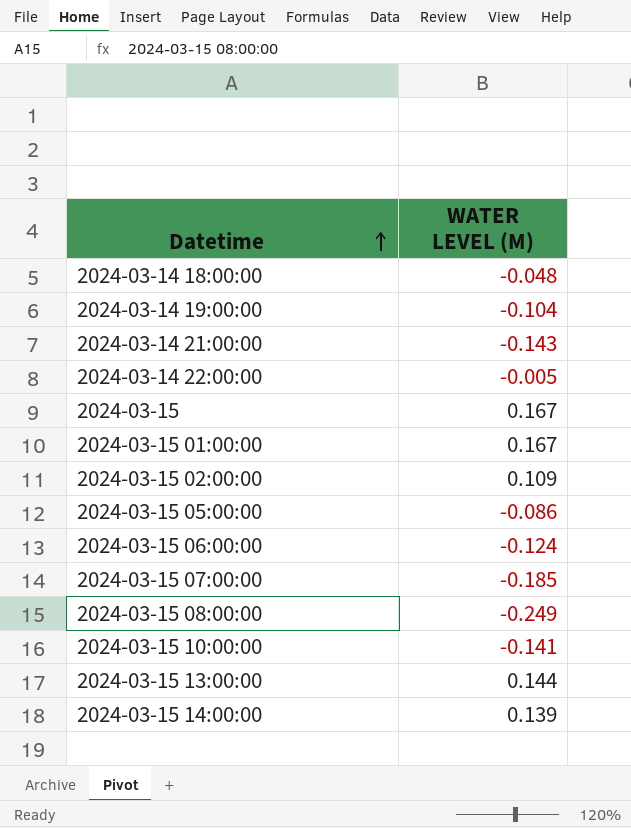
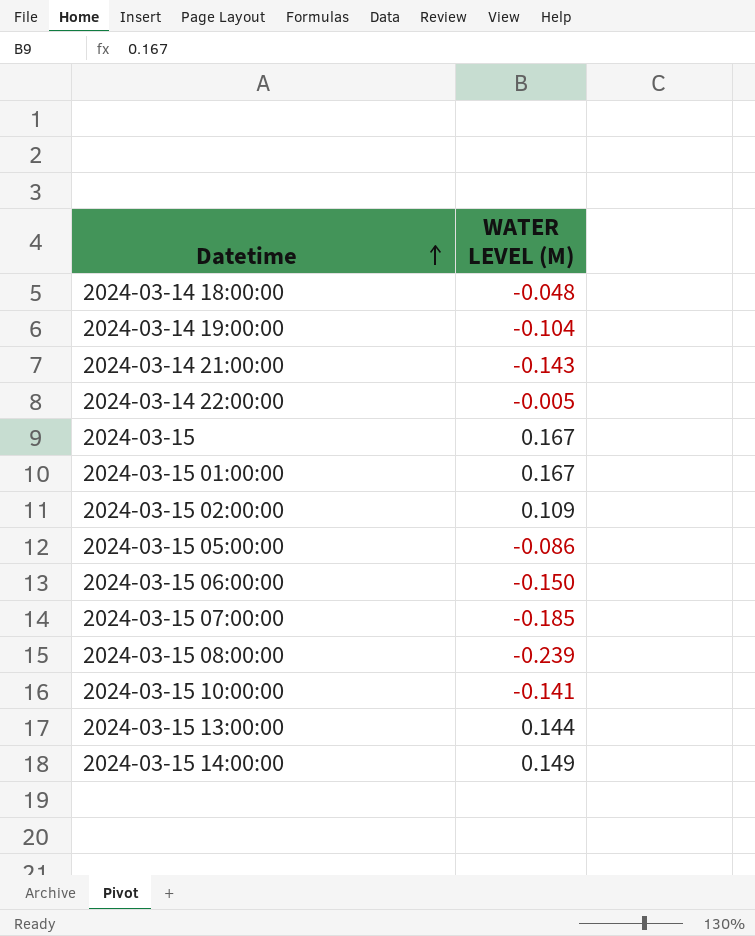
2024-03-15 06:00:00 | WATER LEVEL (M): -0.124 -> -0.150
2024-03-15 08:00:00 | WATER LEVEL (M): -0.249 -> -0.239
2024-03-15 14:00:00 | WATER LEVEL (M): 0.139 -> 0.149

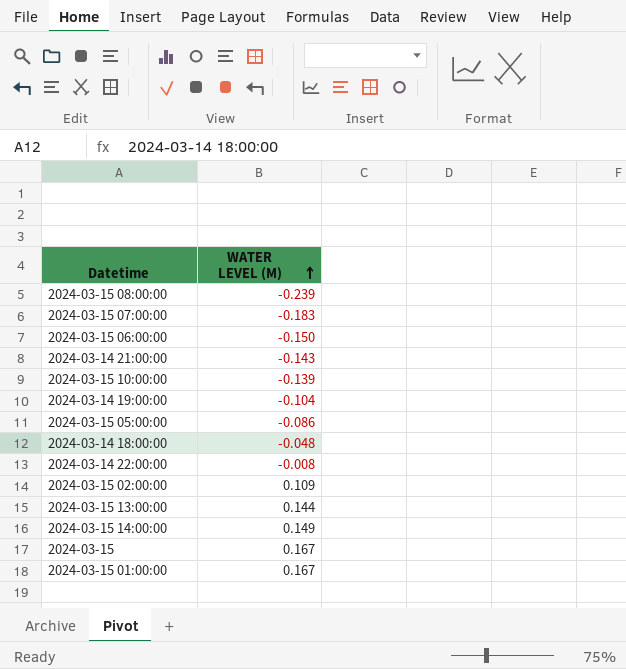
row order: Datetime ascending -> WATER LEVEL (M) ascending
2024-03-15 07:00:00 | WATER LEVEL (M): -0.185 -> -0.183
2024-03-15 10:00:00 | WATER LEVEL (M): -0.141 -> -0.139
2024-03-14 22:00:00 | WATER LEVEL (M): -0.005 -> -0.008

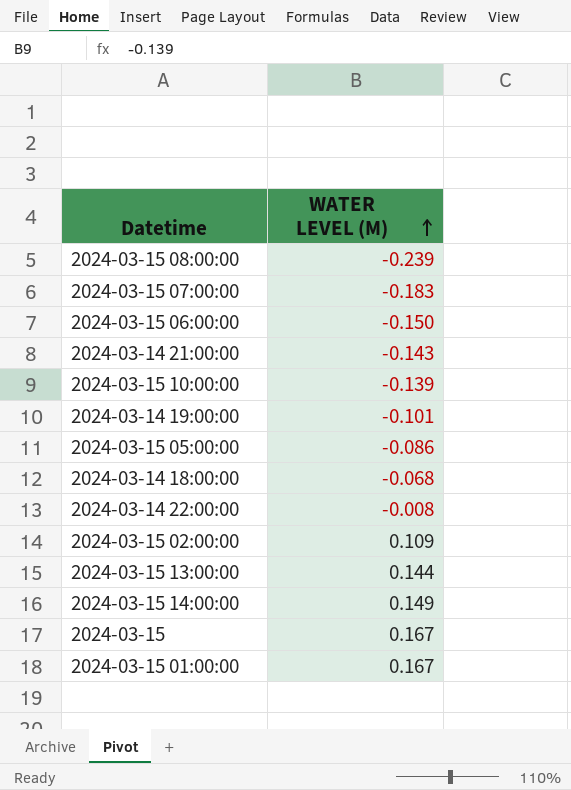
2024-03-14 19:00:00 | WATER LEVEL (M): -0.104 -> -0.101
2024-03-14 18:00:00 | WATER LEVEL (M): -0.048 -> -0.068

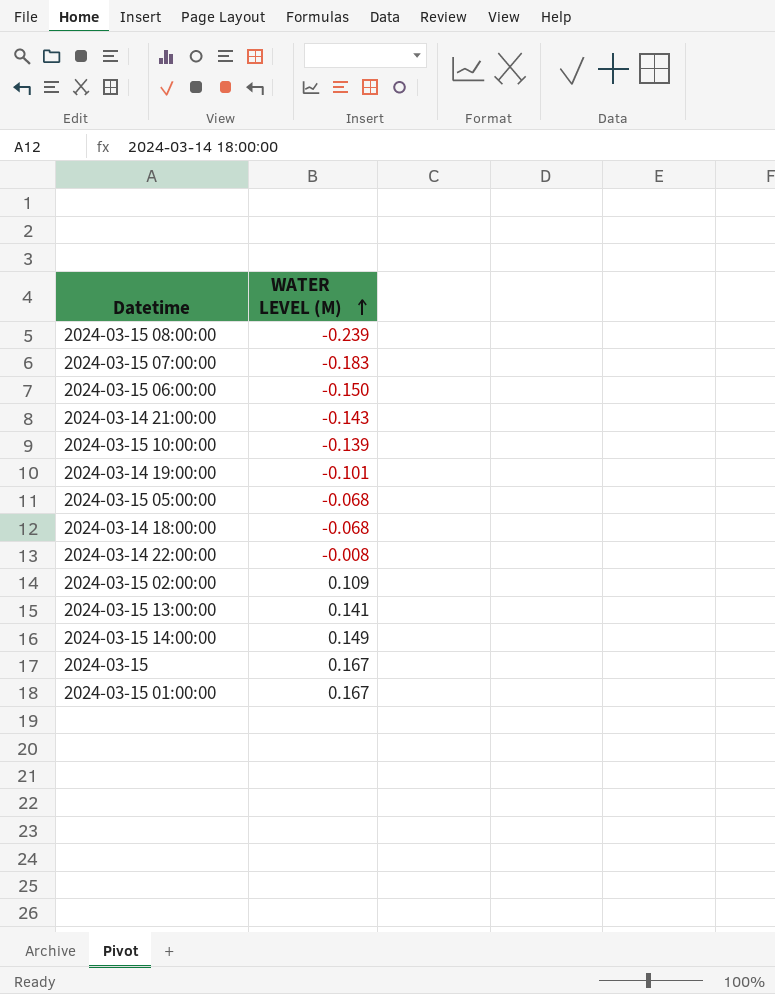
2024-03-15 05:00:00 | WATER LEVEL (M): -0.086 -> -0.068
2024-03-15 13:00:00 | WATER LEVEL (M): 0.144 -> 0.141

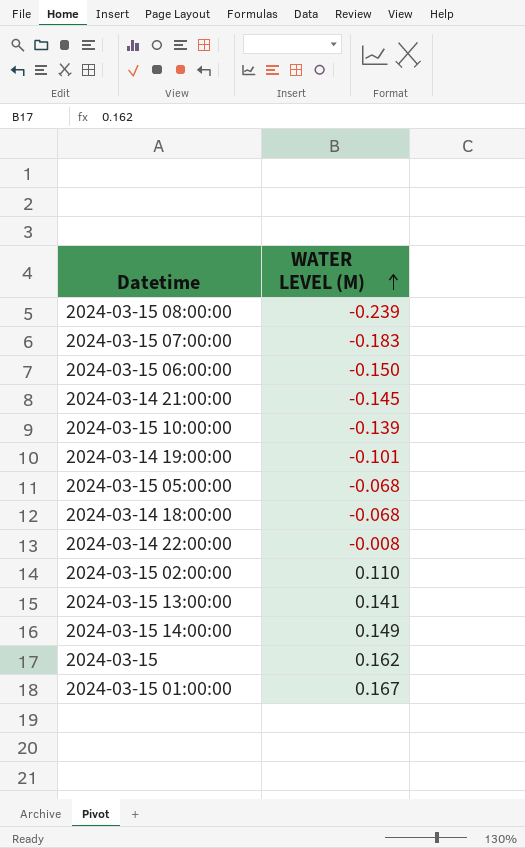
2024-03-14 21:00:00 | WATER LEVEL (M): -0.143 -> -0.145
2024-03-15 02:00:00 | WATER LEVEL (M): 0.109 -> 0.110
2024-03-15 | WATER LEVEL (M): 0.167 -> 0.162

